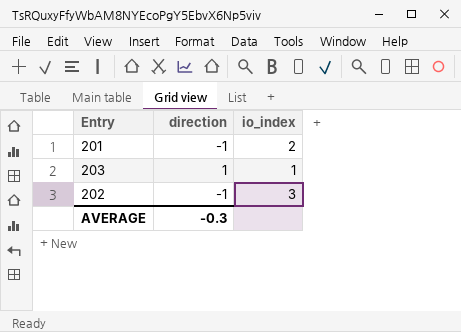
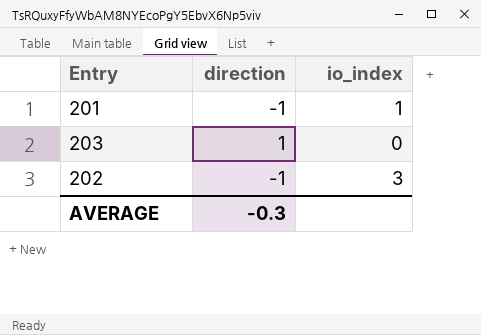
201 | io_index: 2 -> 1
203 | io_index: 1 -> 0

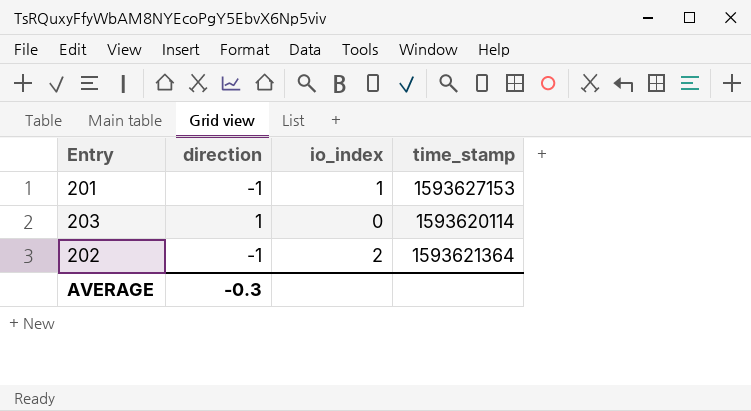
column time_stamp | position: none -> 4
202 | io_index: 3 -> 2

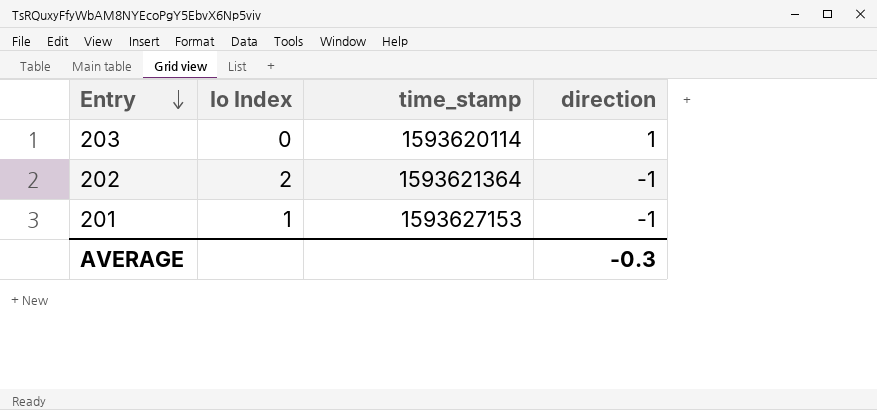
row order: none -> Entry descending
column name: io_index -> Io Index
column direction | position: 2 -> 4

